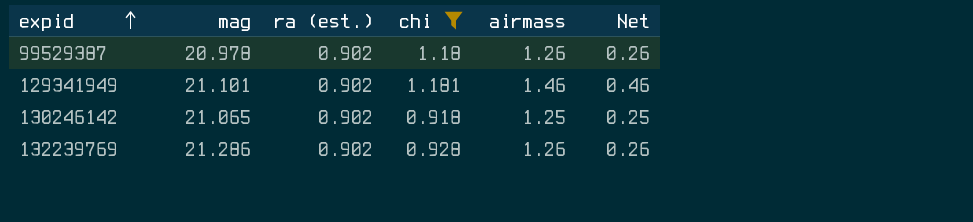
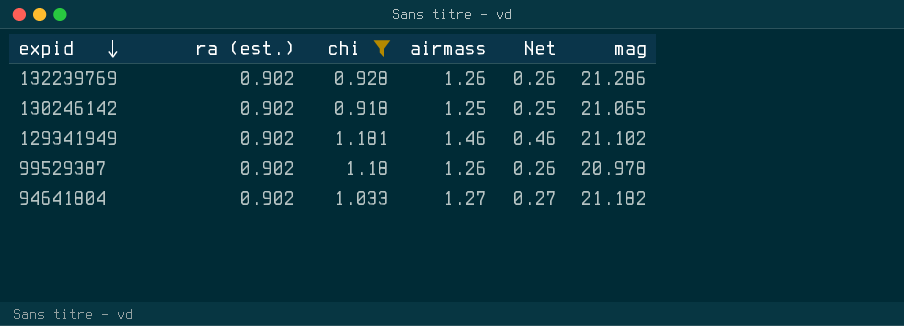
row order: expid ascending -> expid descending
column mag | position: 2 -> 6
129341949 | mag: 21.101 -> 21.102
row 94641804: none -> 0.902 | 1.033 | 1.27 | 0.27 | 21.182

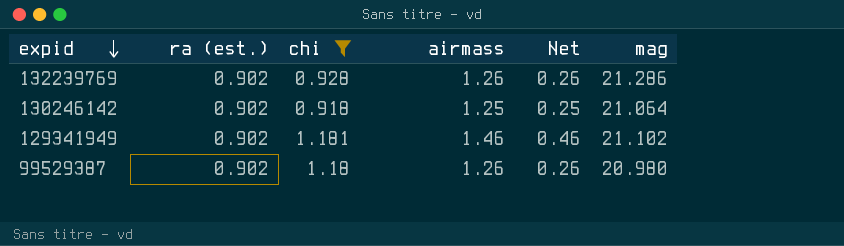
row 94641804: 0.902 | 1.033 | 1.27 | 0.27 | 21.182 -> none
130246142 | mag: 21.065 -> 21.064
99529387 | mag: 20.978 -> 20.980

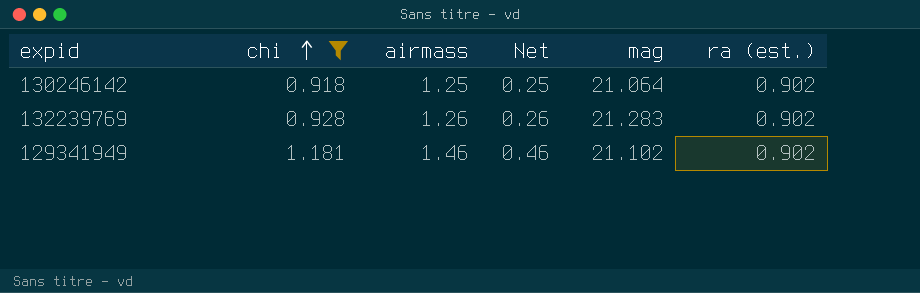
row order: expid descending -> chi ascending
column ra (est.) | position: 2 -> 6
row 99529387: 0.902 | 1.18 | 1.26 | 0.26 | 20.980 -> none
132239769 | mag: 21.286 -> 21.283

